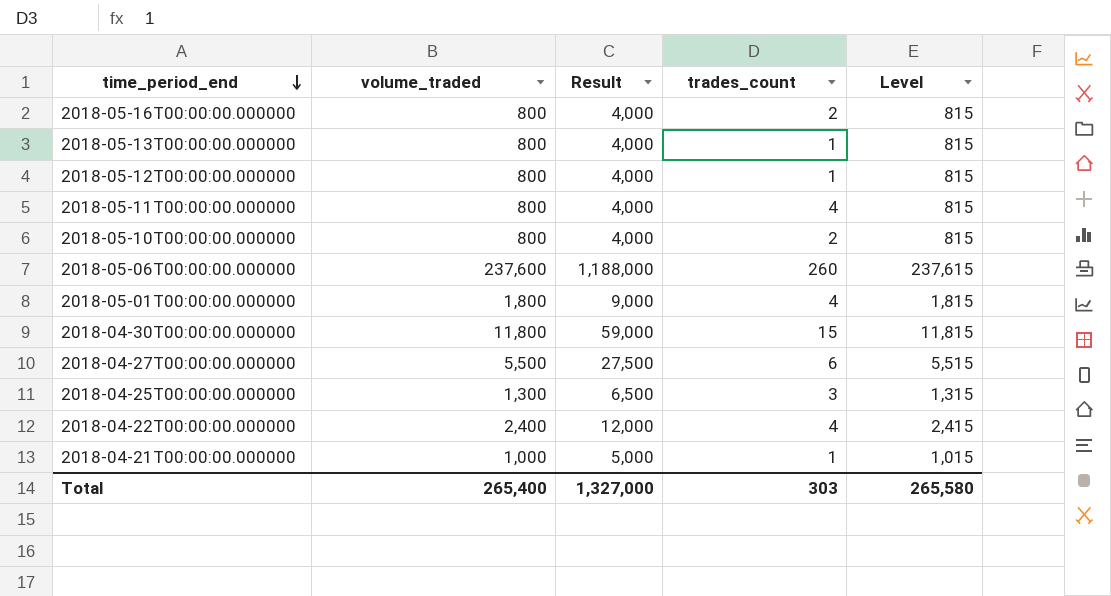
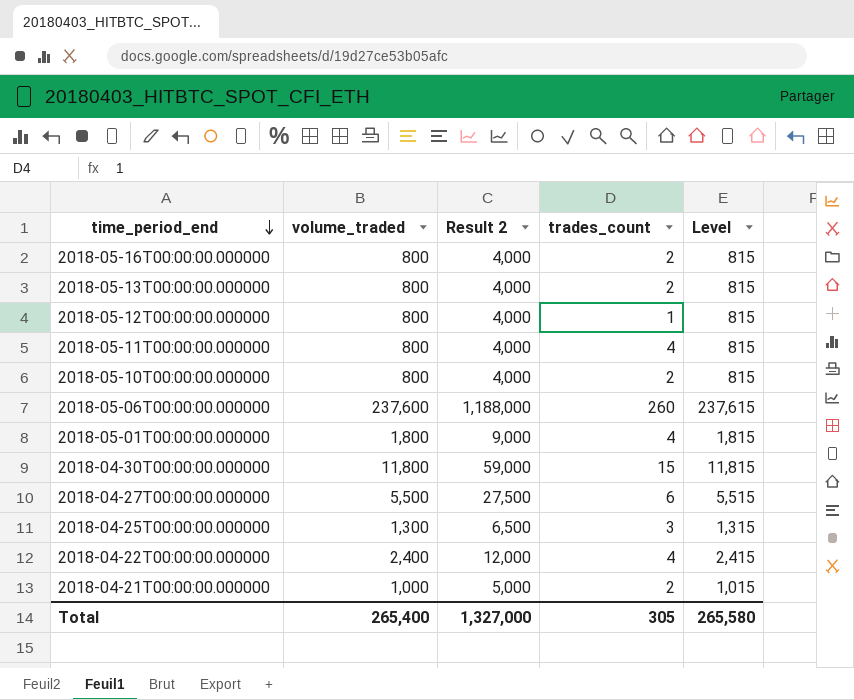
column name: Result -> Result 2
2018-05-13T00:00:00.000000 | trades_count: 1 -> 2
2018-04-21T00:00:00.000000 | trades_count: 1 -> 2
Total | trades_count: 303 -> 305

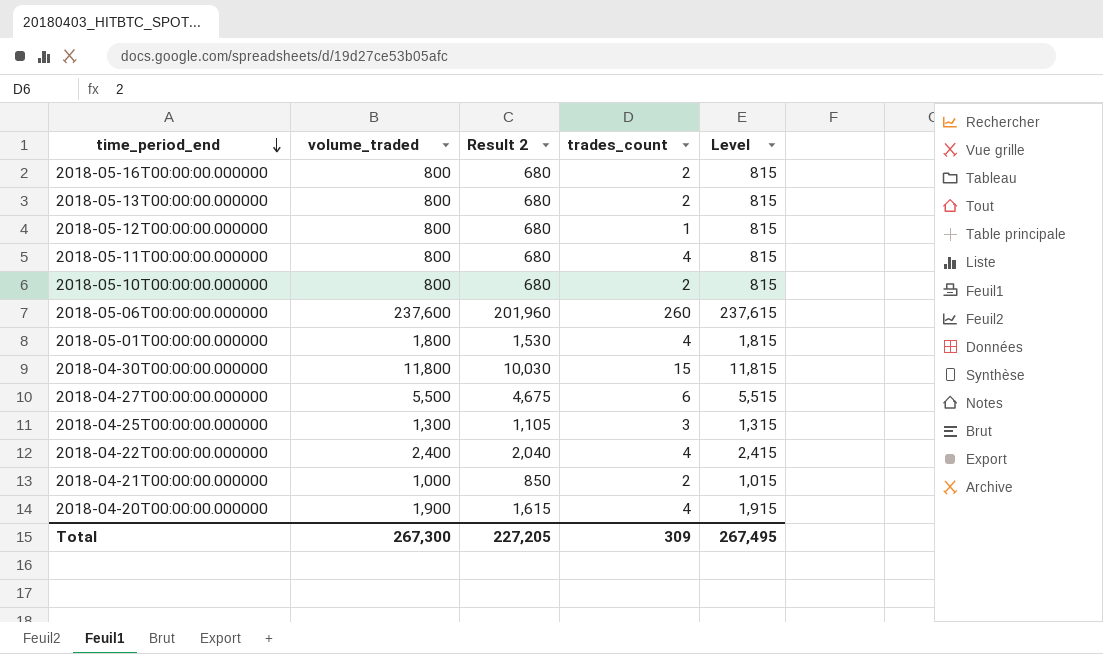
column Result 2 | formula: [volume_traded] * 5 -> [volume_traded] * 0.85
row 2018-04-20T00:00:00.000000: none -> 1,900 | 1,615 | 4 | 1,915
Total | volume_traded: 265,400 -> 267,300
Total | Result 2: 1,327,000 -> 227,205
Total | trades_count: 305 -> 309
Total | Level: 265,580 -> 267,495

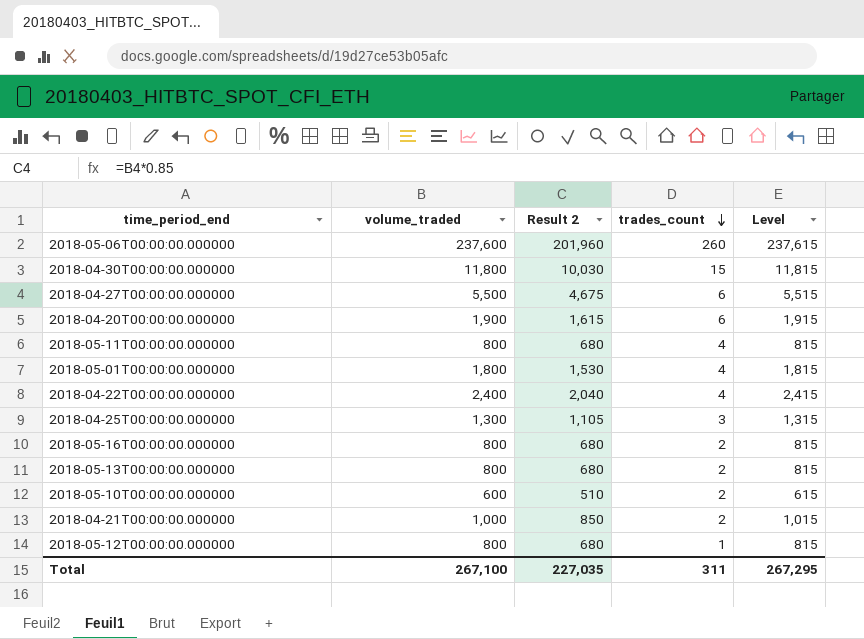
row order: time_period_end descending -> trades_count descending
2018-04-20T00:00:00.000000 | trades_count: 4 -> 6
2018-05-10T00:00:00.000000 | volume_traded: 800 -> 600
2018-05-10T00:00:00.000000 | Result 2: 680 -> 510
2018-05-10T00:00:00.000000 | Level: 815 -> 615
Total | volume_traded: 267,300 -> 267,100
Total | Result 2: 227,205 -> 227,035
Total | trades_count: 309 -> 311
Total | Level: 267,495 -> 267,295

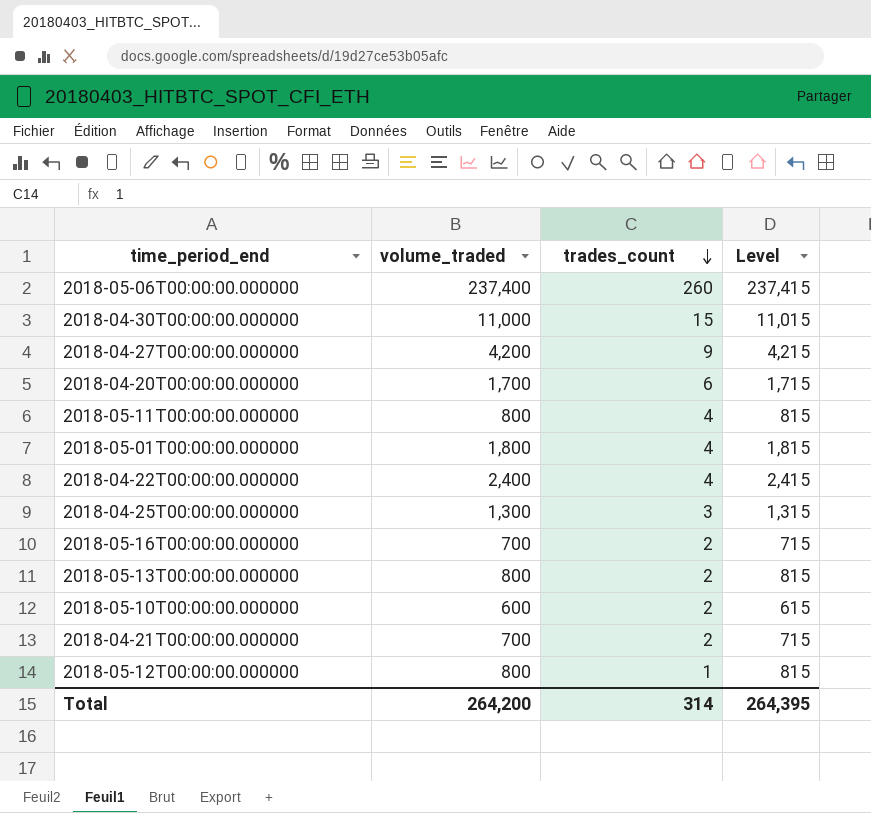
column Result 2 | formula: [volume_traded] * 0.85 -> none
2018-05-06T00:00:00.000000 | volume_traded: 237,600 -> 237,400
2018-05-06T00:00:00.000000 | Level: 237,615 -> 237,415
2018-04-30T00:00:00.000000 | volume_traded: 11,800 -> 11,000
2018-04-30T00:00:00.000000 | Level: 11,815 -> 11,015
2018-04-27T00:00:00.000000 | volume_traded: 5,500 -> 4,200
2018-04-27T00:00:00.000000 | trades_count: 6 -> 9
2018-04-27T00:00:00.000000 | Level: 5,515 -> 4,215
2018-04-20T00:00:00.000000 | volume_traded: 1,900 -> 1,700
2018-04-20T00:00:00.000000 | Level: 1,915 -> 1,715
2018-05-16T00:00:00.000000 | volume_traded: 800 -> 700
2018-05-16T00:00:00.000000 | Level: 815 -> 715
2018-04-21T00:00:00.000000 | volume_traded: 1,000 -> 700
2018-04-21T00:00:00.000000 | Level: 1,015 -> 715
Total | volume_traded: 267,100 -> 264,200
Total | trades_count: 311 -> 314
Total | Level: 267,295 -> 264,395

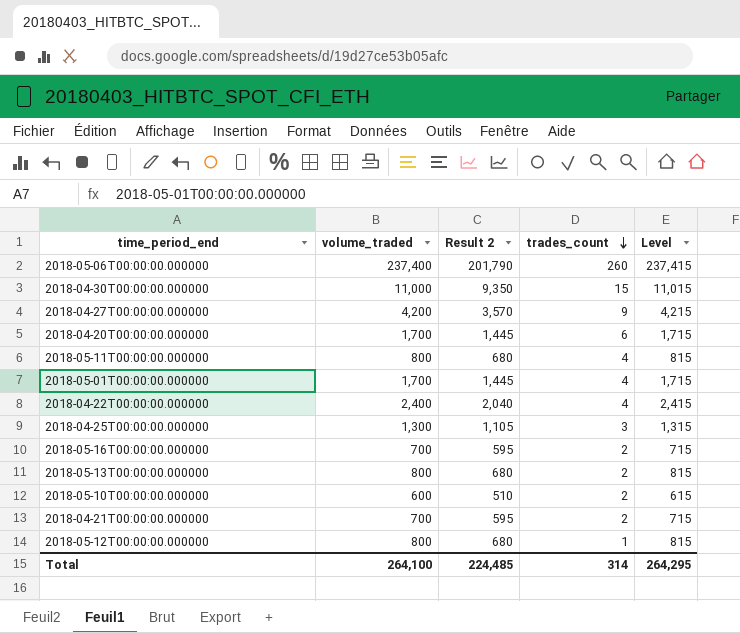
column Result 2 | formula: none -> [volume_traded] * 0.85
2018-05-01T00:00:00.000000 | volume_traded: 1,800 -> 1,700
2018-05-01T00:00:00.000000 | Level: 1,815 -> 1,715
Total | volume_traded: 264,200 -> 264,100
Total | Level: 264,395 -> 264,295

